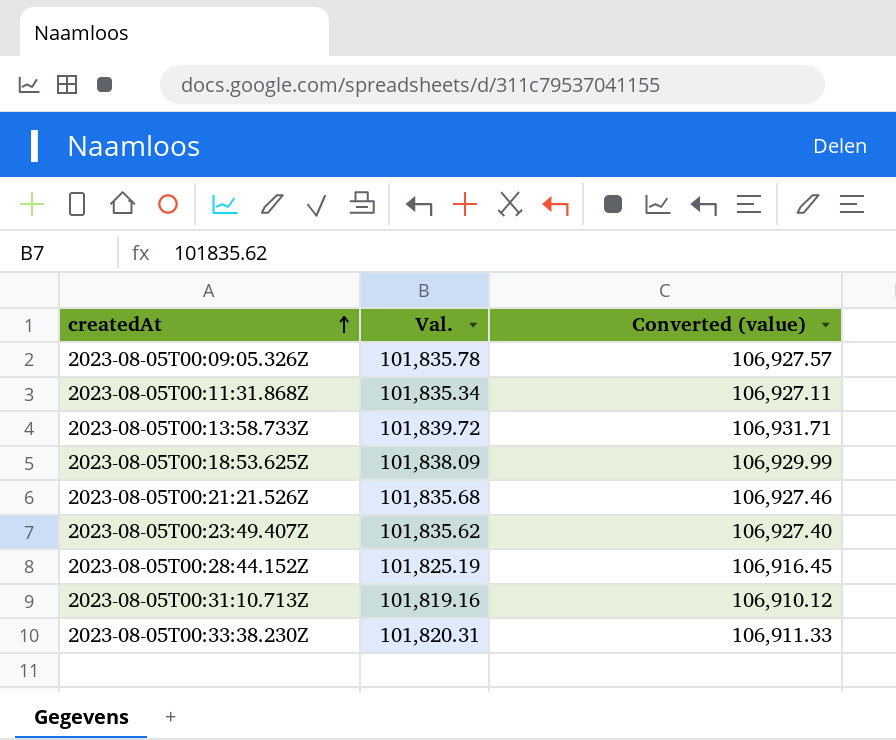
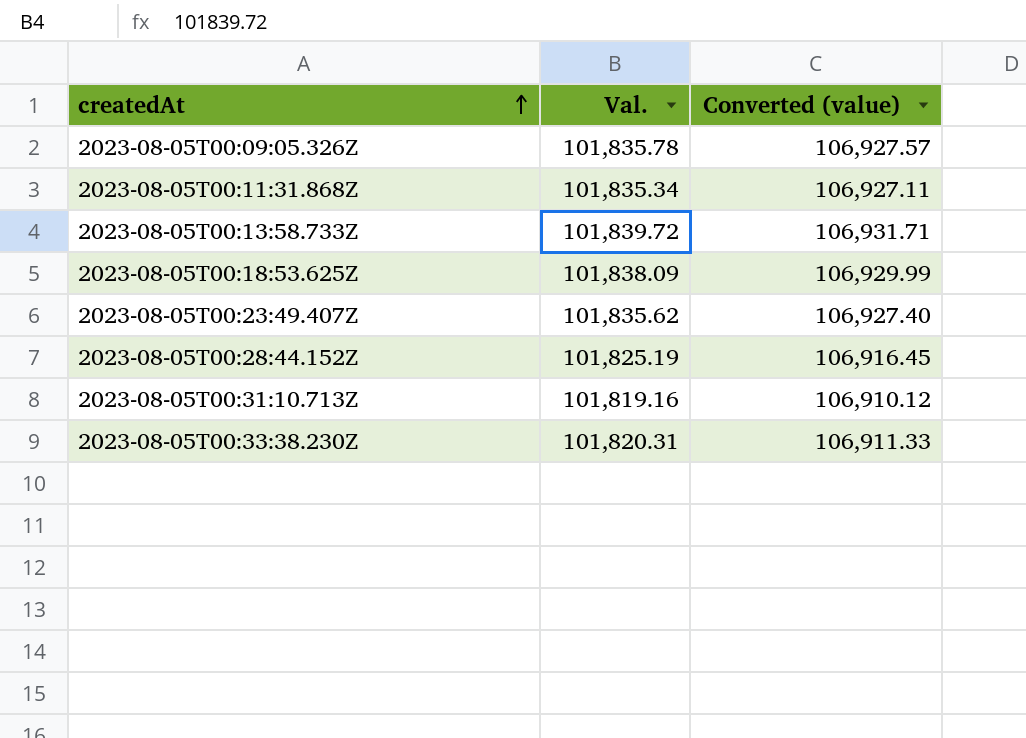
row 2023-08-05T00:21:21.526Z: 101,835.68 | 106,927.46 -> none

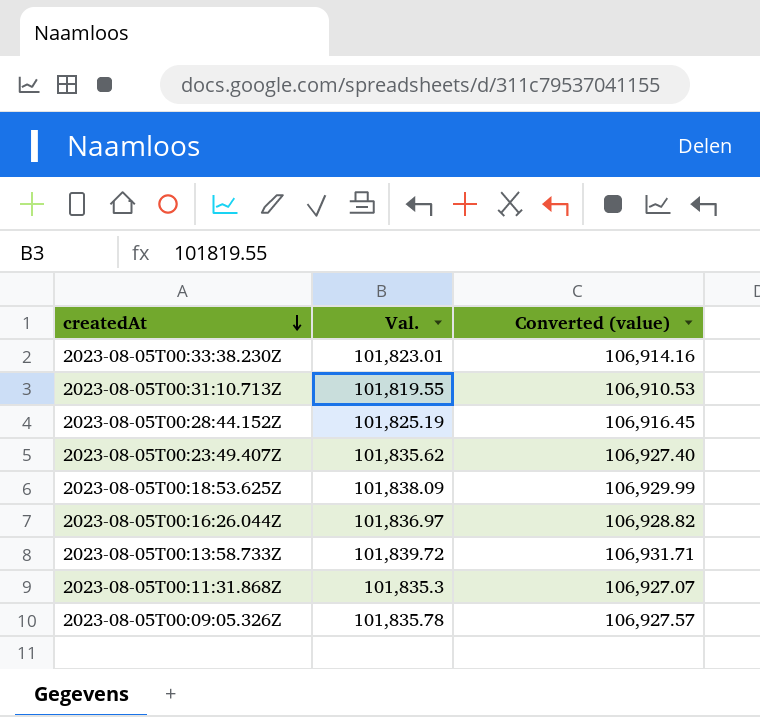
row order: createdAt ascending -> createdAt descending
2023-08-05T00:33:38.230Z | Val.: 101,820.31 -> 101,823.01
2023-08-05T00:33:38.230Z | Converted (value): 106,911.33 -> 106,914.16
2023-08-05T00:31:10.713Z | Val.: 101,819.16 -> 101,819.55
2023-08-05T00:31:10.713Z | Converted (value): 106,910.12 -> 106,910.53
row 2023-08-05T00:16:26.044Z: none -> 101,836.97 | 106,928.82
2023-08-05T00:11:31.868Z | Val.: 101,835.34 -> 101,835.3
2023-08-05T00:11:31.868Z | Converted (value): 106,927.11 -> 106,927.07

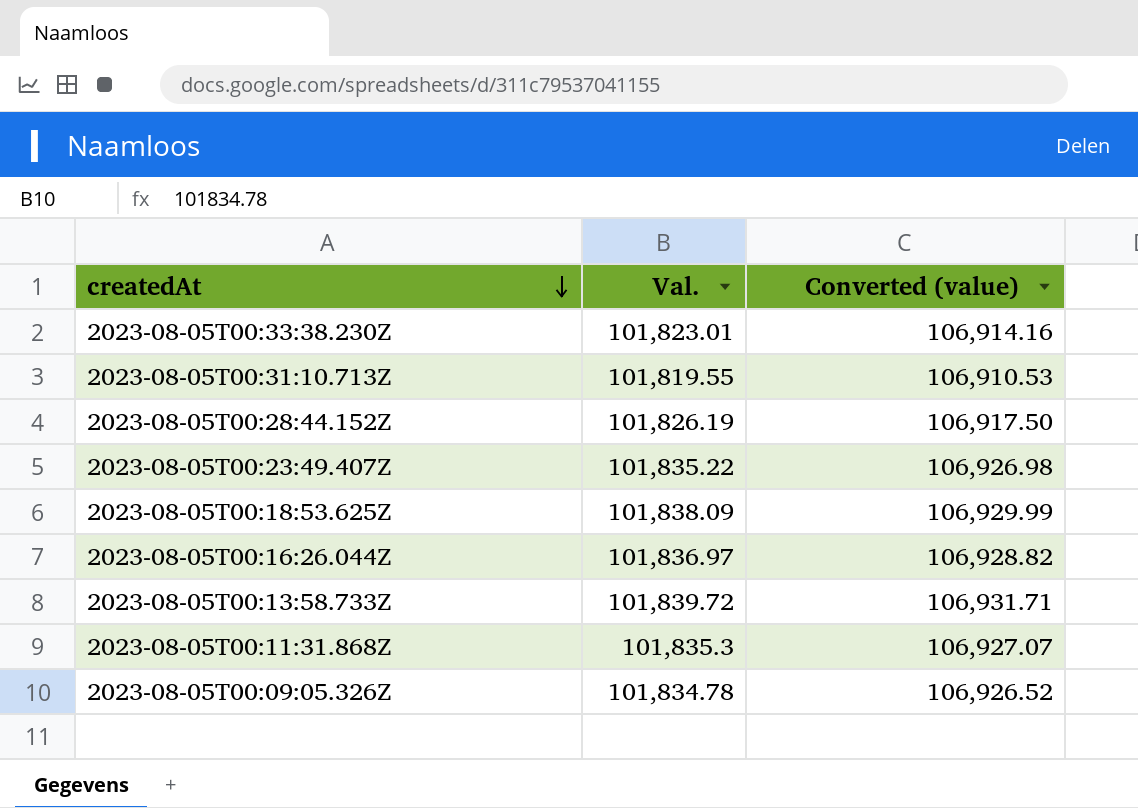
2023-08-05T00:28:44.152Z | Val.: 101,825.19 -> 101,826.19
2023-08-05T00:28:44.152Z | Converted (value): 106,916.45 -> 106,917.50
2023-08-05T00:23:49.407Z | Val.: 101,835.62 -> 101,835.22
2023-08-05T00:23:49.407Z | Converted (value): 106,927.40 -> 106,926.98
2023-08-05T00:09:05.326Z | Val.: 101,835.78 -> 101,834.78
2023-08-05T00:09:05.326Z | Converted (value): 106,927.57 -> 106,926.52

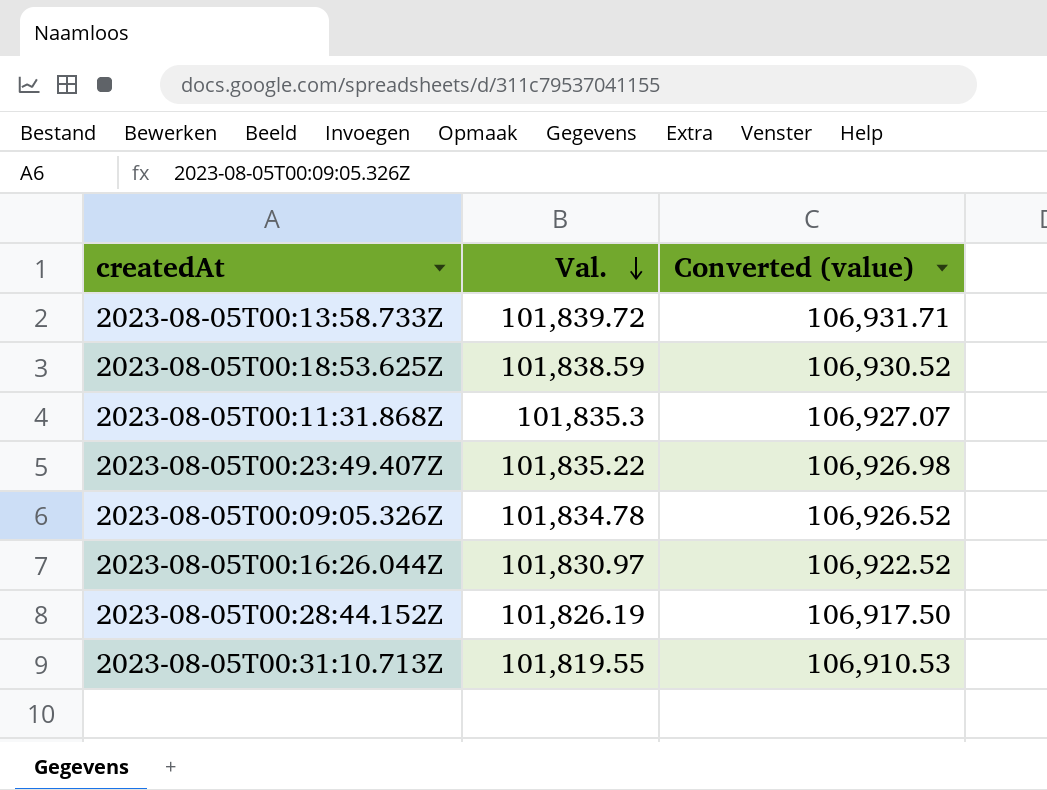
row order: createdAt descending -> Val. descending
row 2023-08-05T00:33:38.230Z: 101,823.01 | 106,914.16 -> none
2023-08-05T00:18:53.625Z | Val.: 101,838.09 -> 101,838.59
2023-08-05T00:18:53.625Z | Converted (value): 106,929.99 -> 106,930.52
2023-08-05T00:16:26.044Z | Val.: 101,836.97 -> 101,830.97
2023-08-05T00:16:26.044Z | Converted (value): 106,928.82 -> 106,922.52

